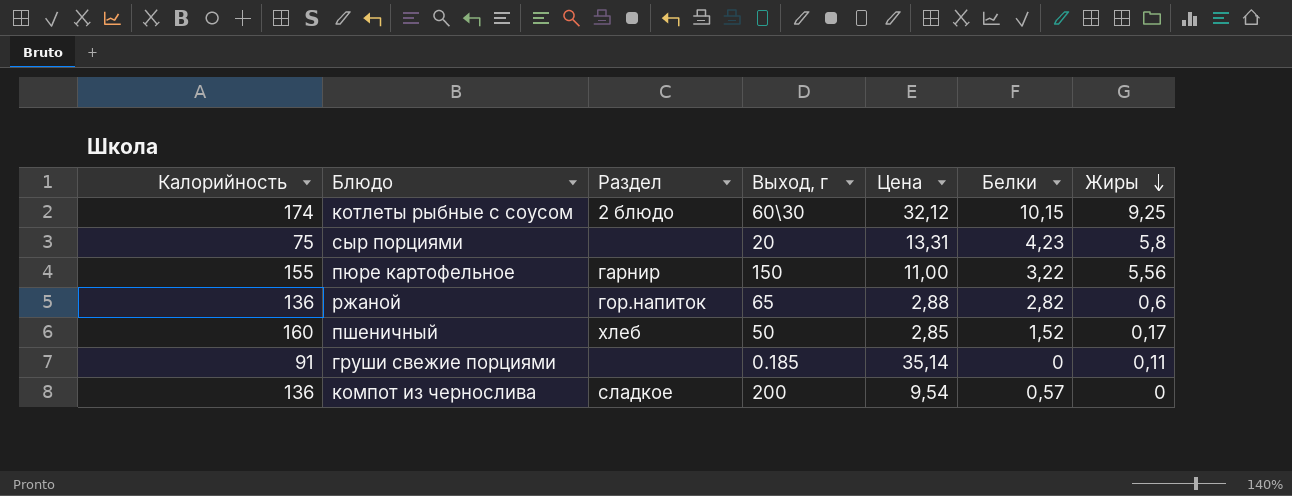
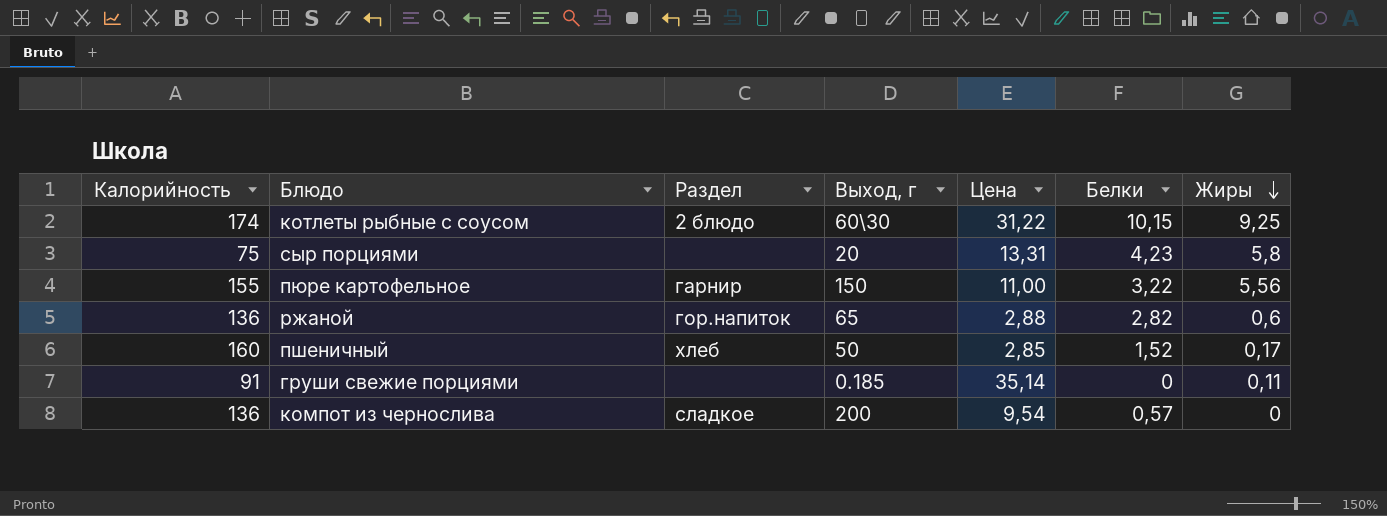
котлеты рыбные с соусом | Цена: 32,12 -> 31,22

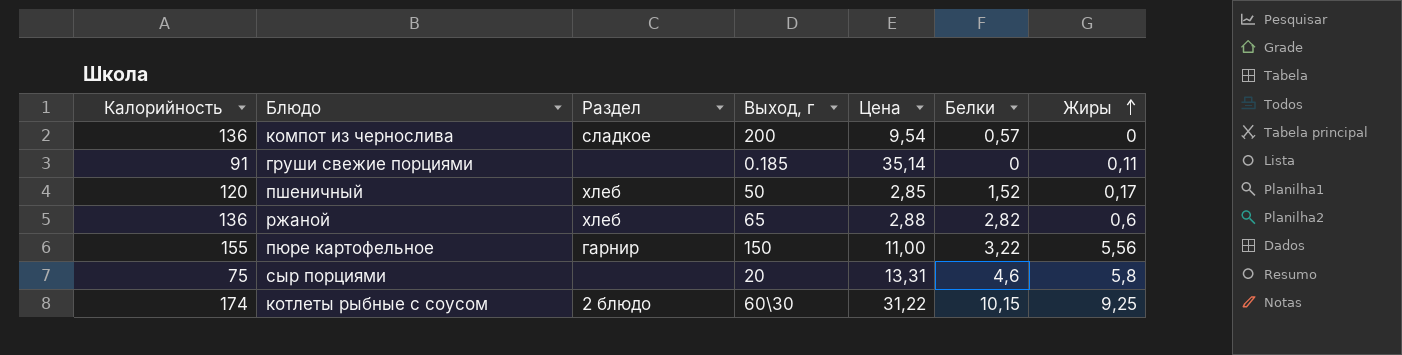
row order: Жиры descending -> Жиры ascending
пшеничный | Калорийность: 160 -> 120
ржаной | Раздел: гор.напиток -> хлеб
сыр порциями | Белки: 4,23 -> 4,6

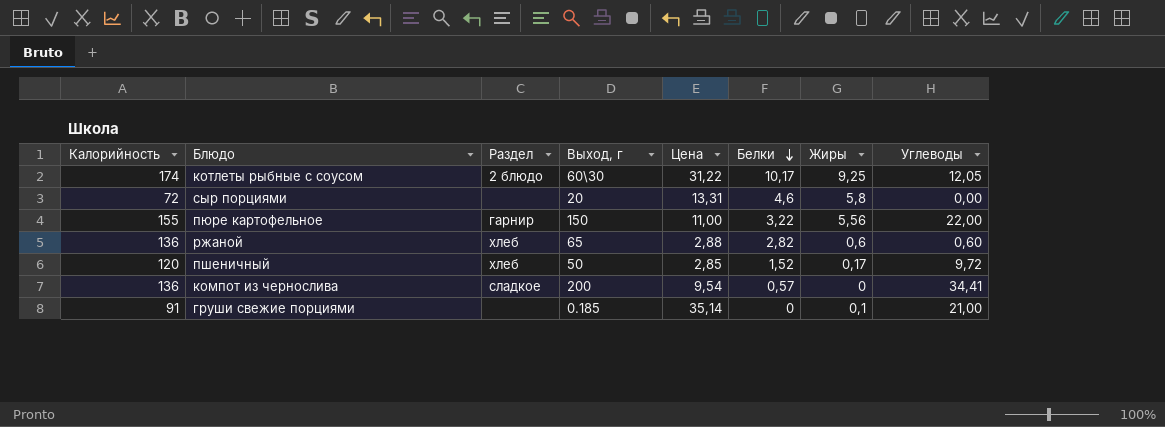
row order: Жиры ascending -> Белки descending
column Углеводы | position: none -> 8
котлеты рыбные с соусом | Белки: 10,15 -> 10,17
сыр порциями | Калорийность: 75 -> 72
груши свежие порциями | Жиры: 0,11 -> 0,1

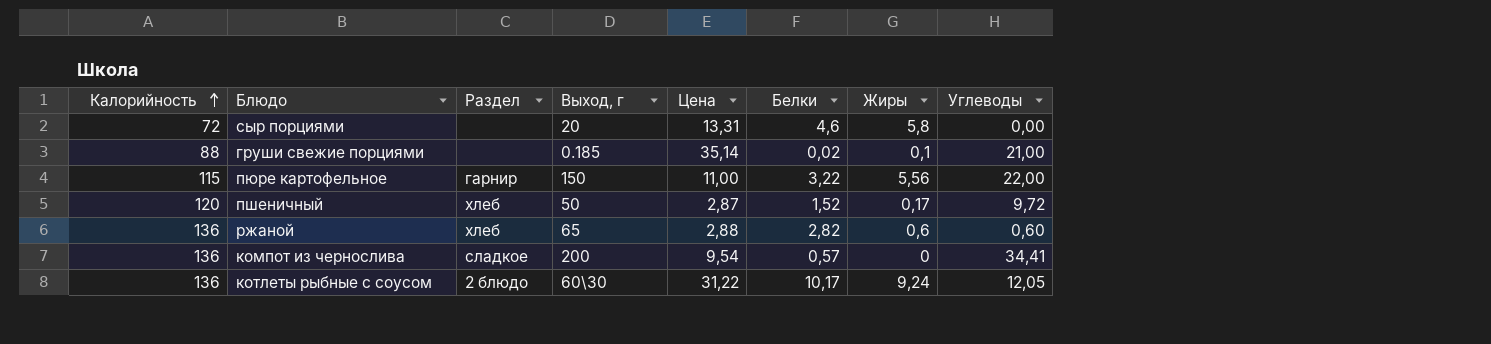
row order: Белки descending -> Калорийность ascending
груши свежие порциями | Калорийность: 91 -> 88
груши свежие порциями | Белки: 0 -> 0,02
пюре картофельное | Калорийность: 155 -> 115
пшеничный | Цена: 2,85 -> 2,87
котлеты рыбные с соусом | Калорийность: 174 -> 136
котлеты рыбные с соусом | Жиры: 9,25 -> 9,24

